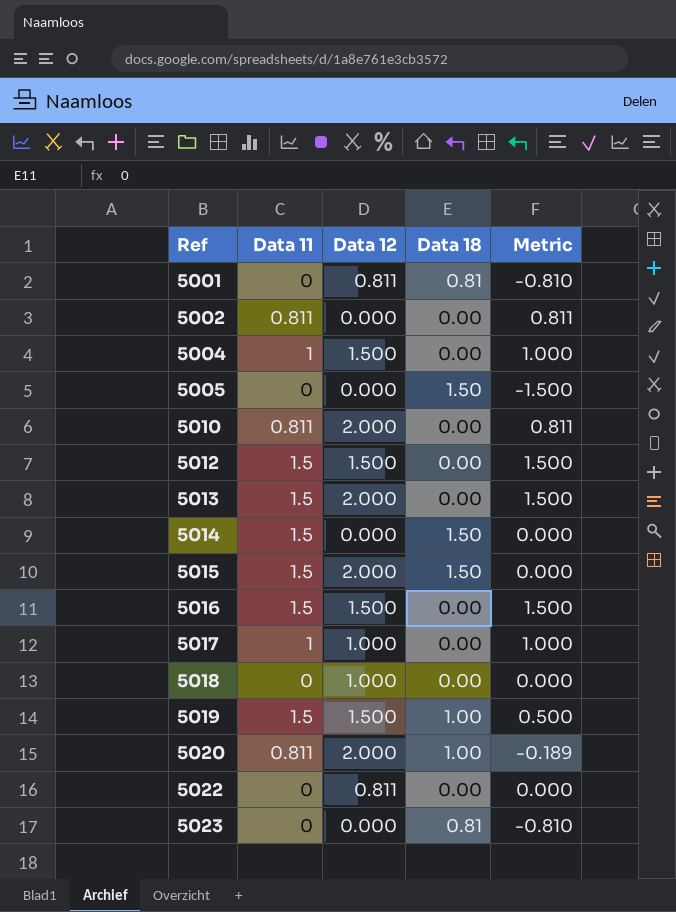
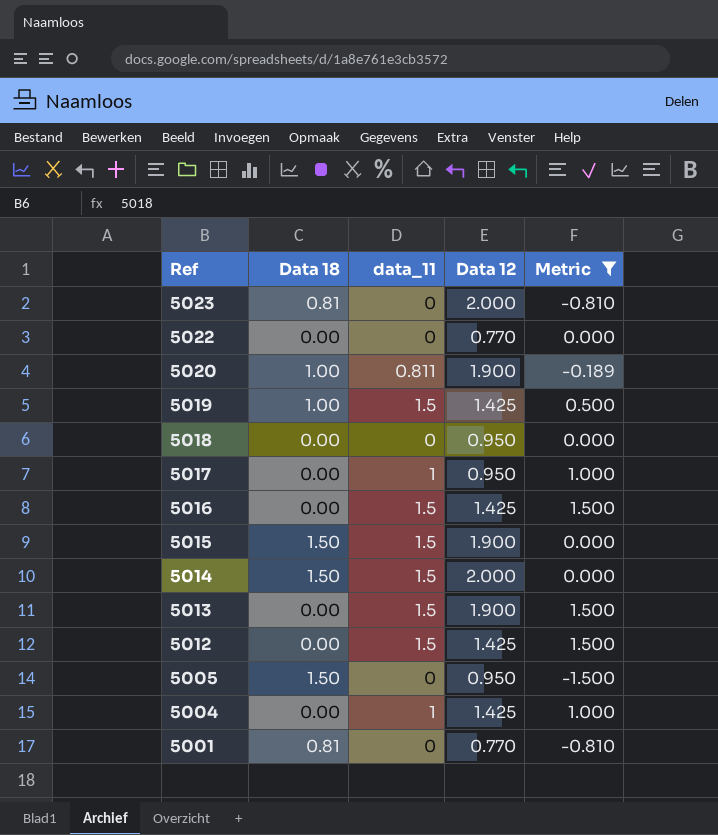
filter: none -> Metric != 0.811
row order: Ref ascending -> Ref descending
column Data 18 | position: 4 -> 2
column name: Data 11 -> data_11
5023 | Data 12: 0.000 -> 2.000
5022 | Data 12: 0.811 -> 0.770
5020 | Data 12: 2.000 -> 1.900
5019 | Data 12: 1.500 -> 1.425
5018 | Data 12: 1.000 -> 0.950
5017 | Data 12: 1.000 -> 0.950
5016 | Data 12: 1.500 -> 1.425
5015 | Data 12: 2.000 -> 1.900
5014 | Data 12: 0.000 -> 2.000
5013 | Data 12: 2.000 -> 1.900
5012 | Data 12: 1.500 -> 1.425
5005 | Data 12: 0.000 -> 0.950
5004 | Data 12: 1.500 -> 1.425
5001 | Data 12: 0.811 -> 0.770

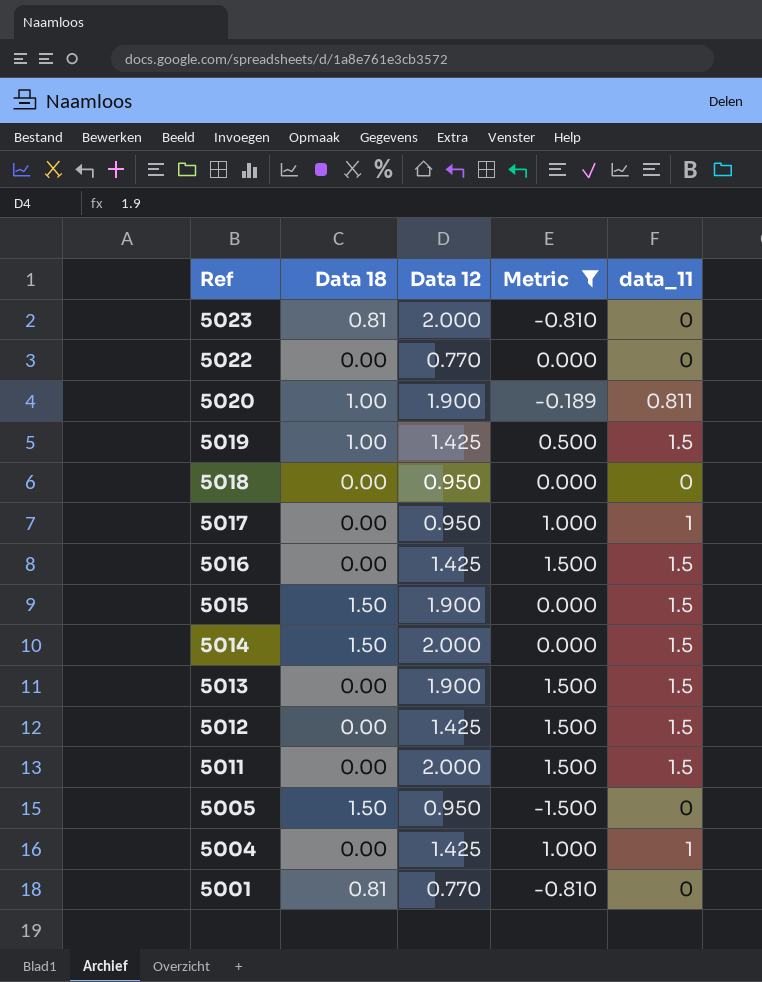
column data_11 | position: 3 -> 5
row 5011: none -> 0.00 | 2.000 | 1.500 | 1.5

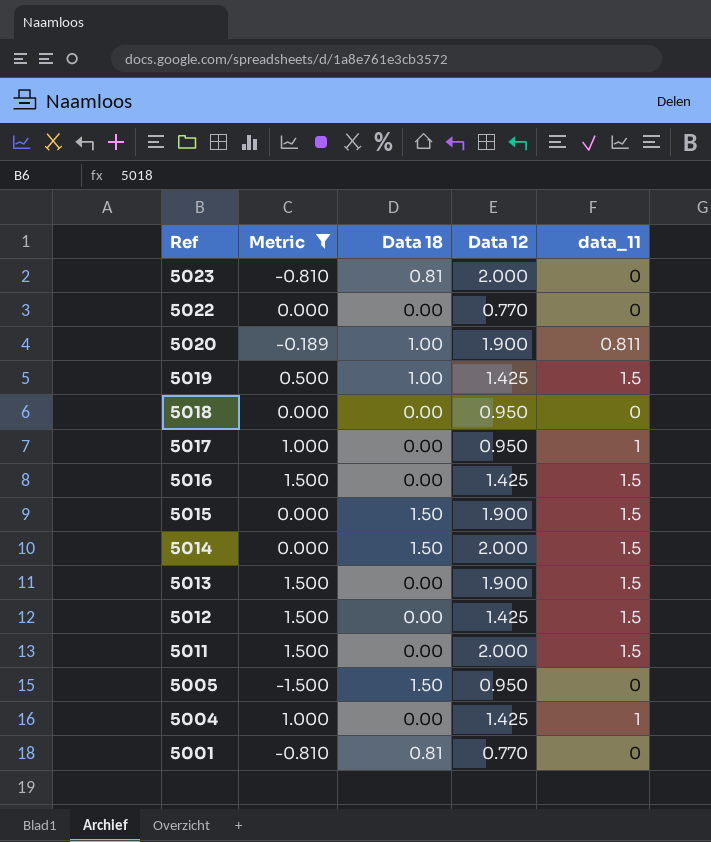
column Metric | position: 4 -> 2

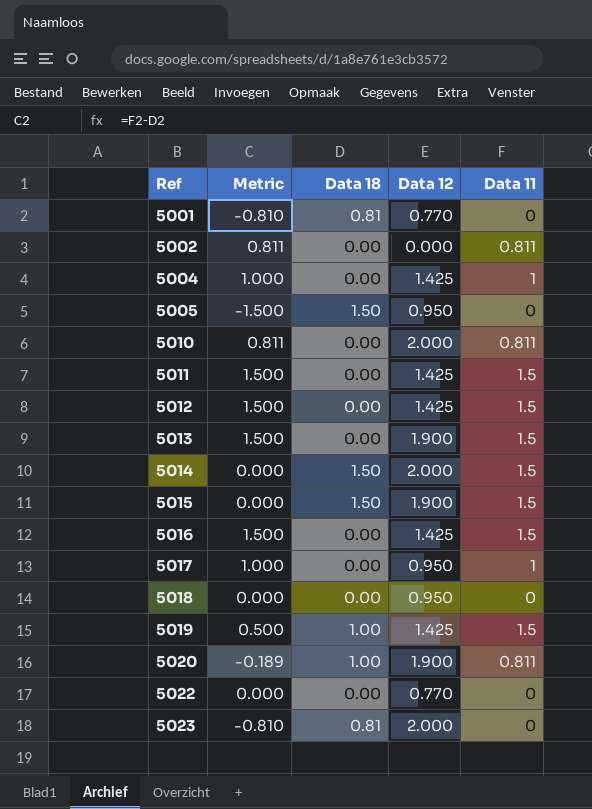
filter: Metric != 0.811 -> none
row order: Ref descending -> Ref ascending
column name: data_11 -> Data 11
5011 | Data 12: 2.000 -> 1.425

